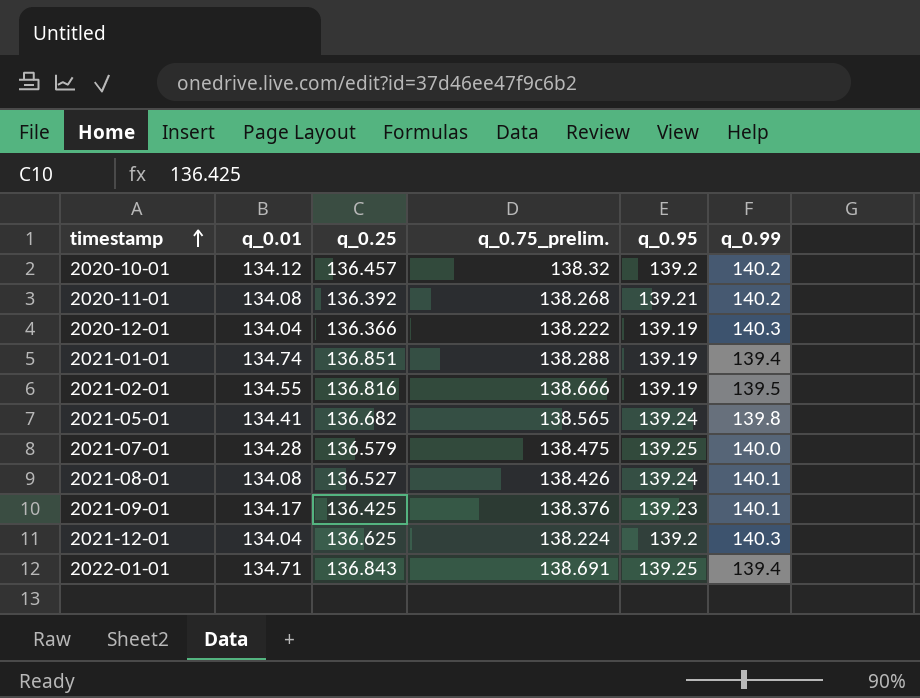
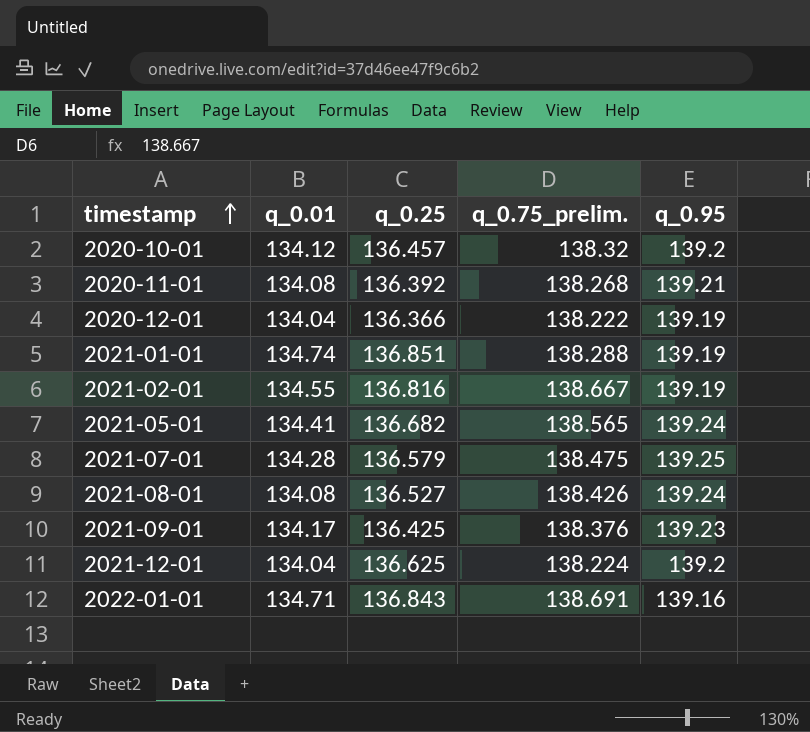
column q_0.99 | position: 6 -> none
2021-02-01 | q_0.75_prelim.: 138.666 -> 138.667
2022-01-01 | q_0.95: 139.25 -> 139.16

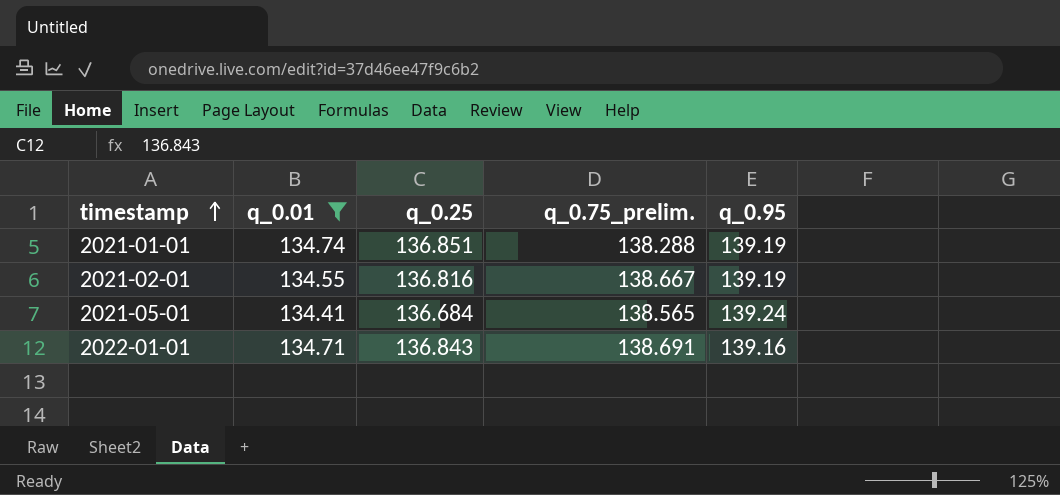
filter: none -> q_0.01 >= 134.41
2021-05-01 | q_0.25: 136.682 -> 136.684

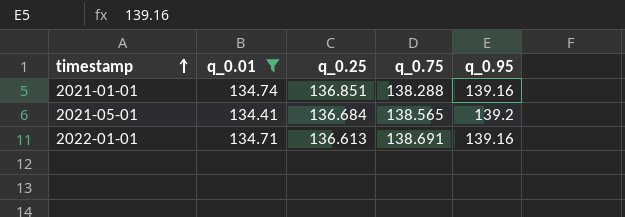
column name: q_0.75_prelim. -> q_0.75
row 2021-02-01: 134.55 | 136.816 | 138.667 | 139.19 -> none
2021-01-01 | q_0.95: 139.19 -> 139.16
2021-05-01 | q_0.95: 139.24 -> 139.2
2022-01-01 | q_0.25: 136.843 -> 136.613

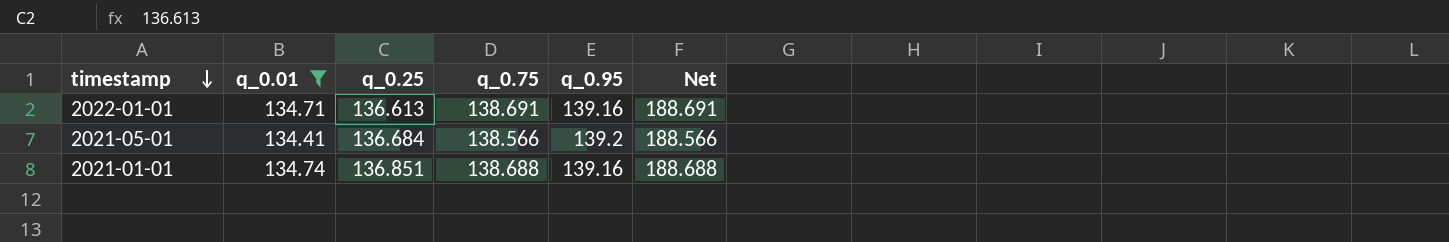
row order: timestamp ascending -> timestamp descending
column Net | formula: none -> [q_0.75] + 50
2021-05-01 | q_0.75: 138.565 -> 138.566
2021-01-01 | q_0.75: 138.288 -> 138.688

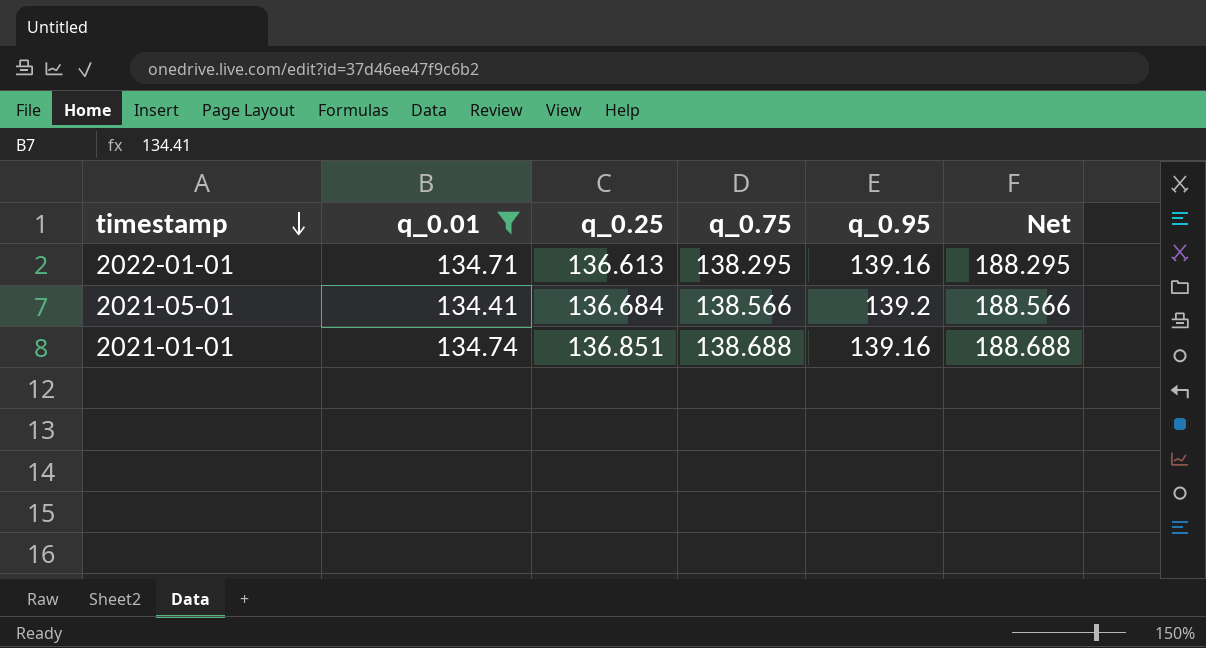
2022-01-01 | q_0.75: 138.691 -> 138.295
2022-01-01 | Net: 188.691 -> 188.295

